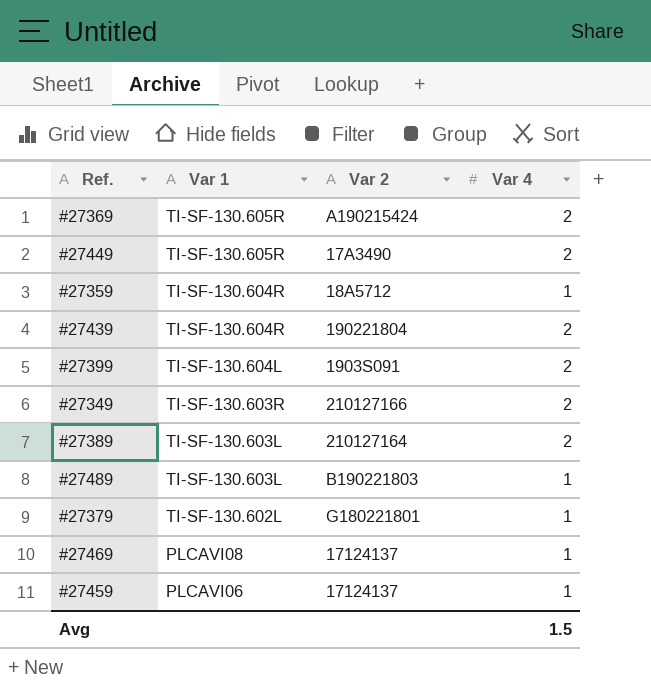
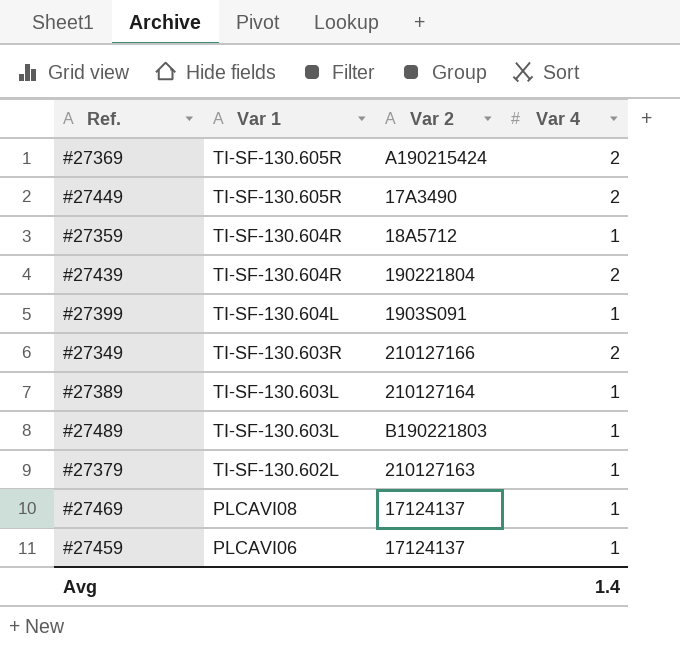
#27399 | Var 4: 2 -> 1
#27389 | Var 4: 2 -> 1
#27379 | Var 2: G180221801 -> 210127163
Avg | Var 4: 1.5 -> 1.4

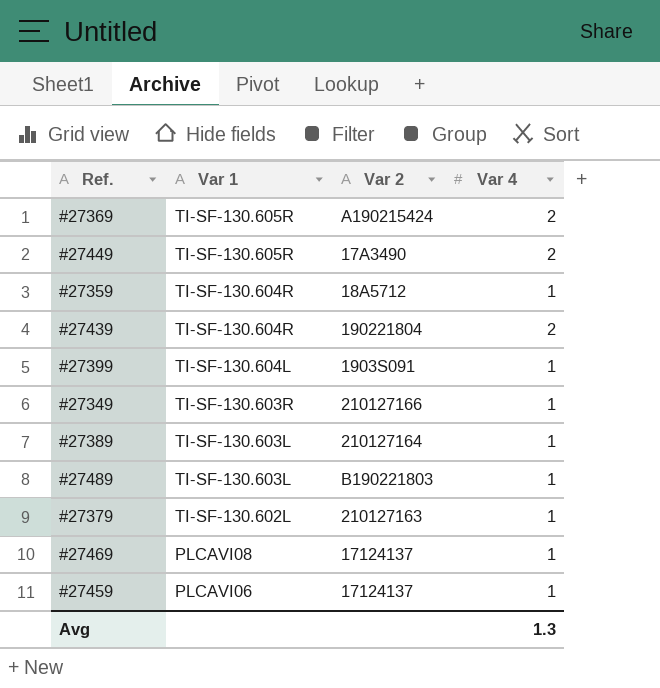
#27349 | Var 4: 2 -> 1
Avg | Var 4: 1.4 -> 1.3

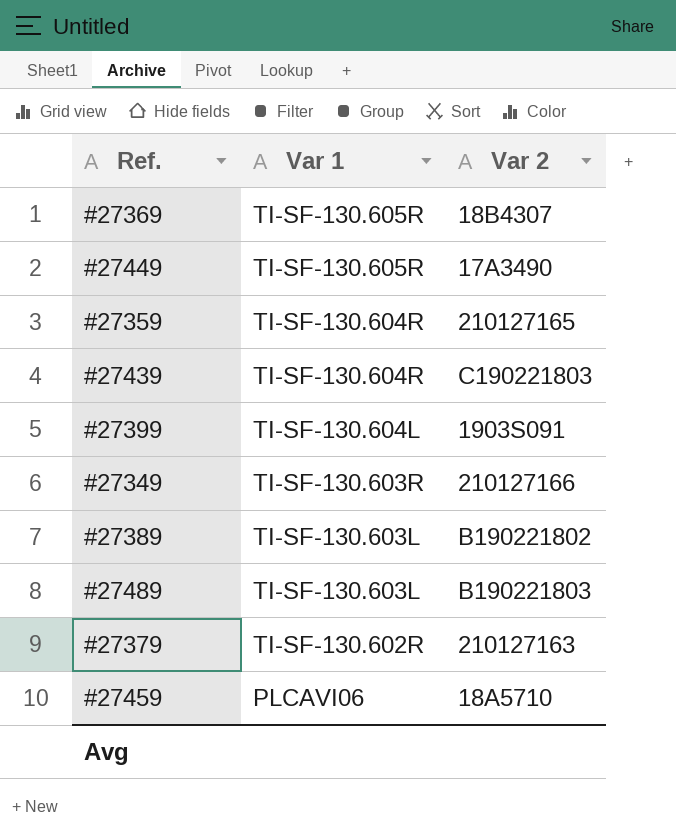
column Var 4 | position: 4 -> none
row #27469: PLCAVI08 | 17124137 | 1 -> none
#27369 | Var 2: A190215424 -> 18B4307
#27359 | Var 2: 18A5712 -> 210127165
#27439 | Var 2: 190221804 -> C190221803
#27389 | Var 2: 210127164 -> B190221802
#27379 | Var 1: TI-SF-130.602L -> TI-SF-130.602R
#27459 | Var 2: 17124137 -> 18A5710

